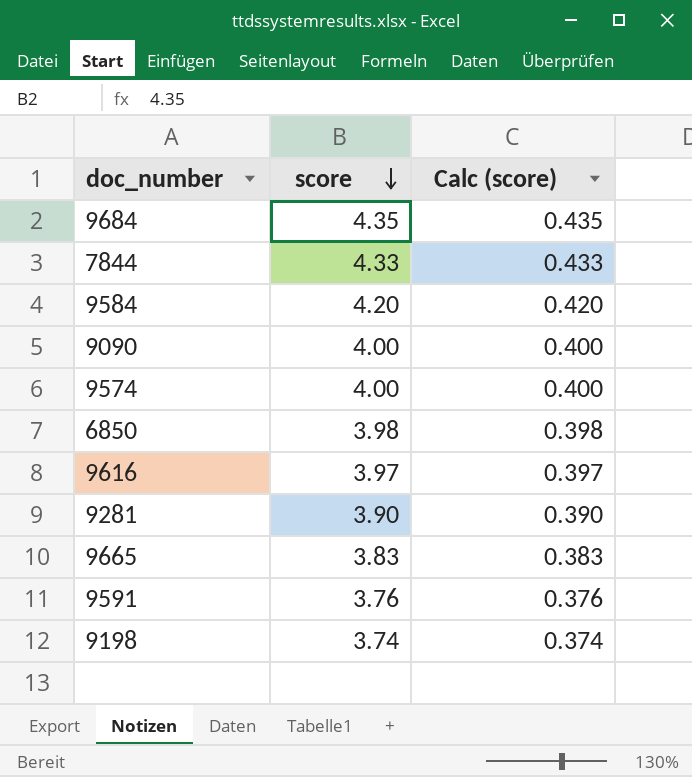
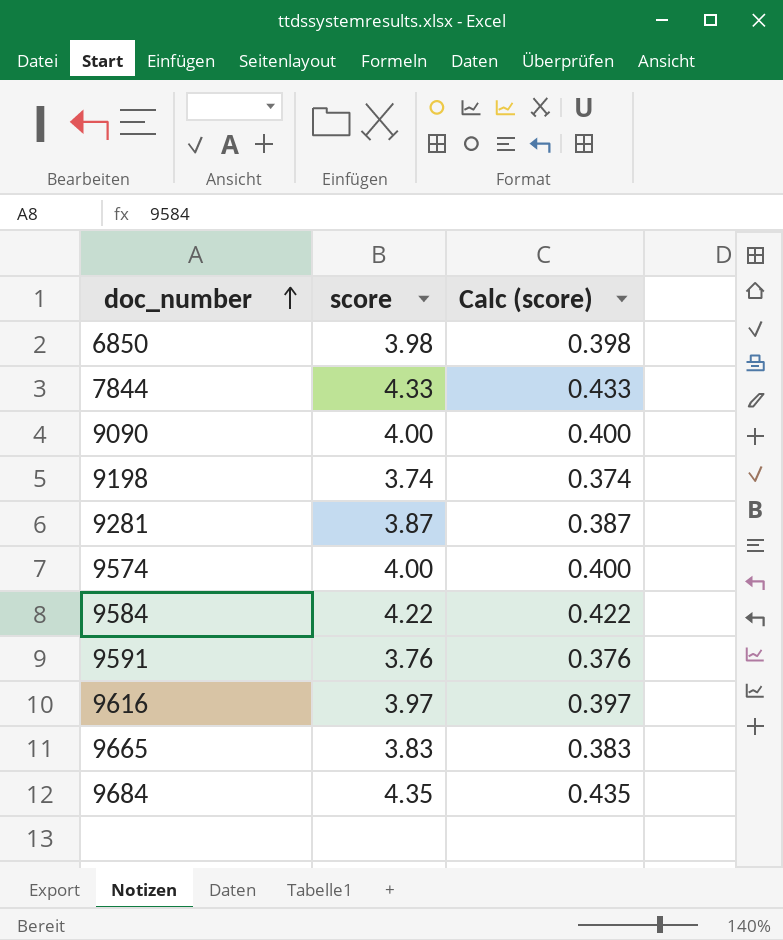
row order: score descending -> doc_number ascending
9281 | score: 3.90 -> 3.87
9281 | Calc (score): 0.390 -> 0.387
9584 | score: 4.20 -> 4.22
9584 | Calc (score): 0.420 -> 0.422

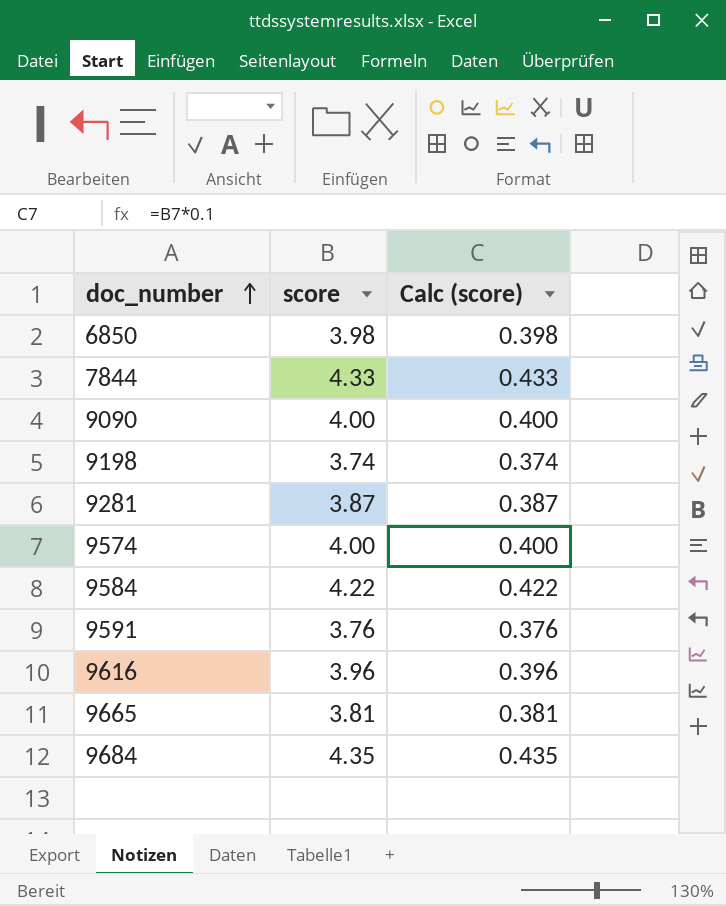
9616 | score: 3.97 -> 3.96
9616 | Calc (score): 0.397 -> 0.396
9665 | score: 3.83 -> 3.81
9665 | Calc (score): 0.383 -> 0.381

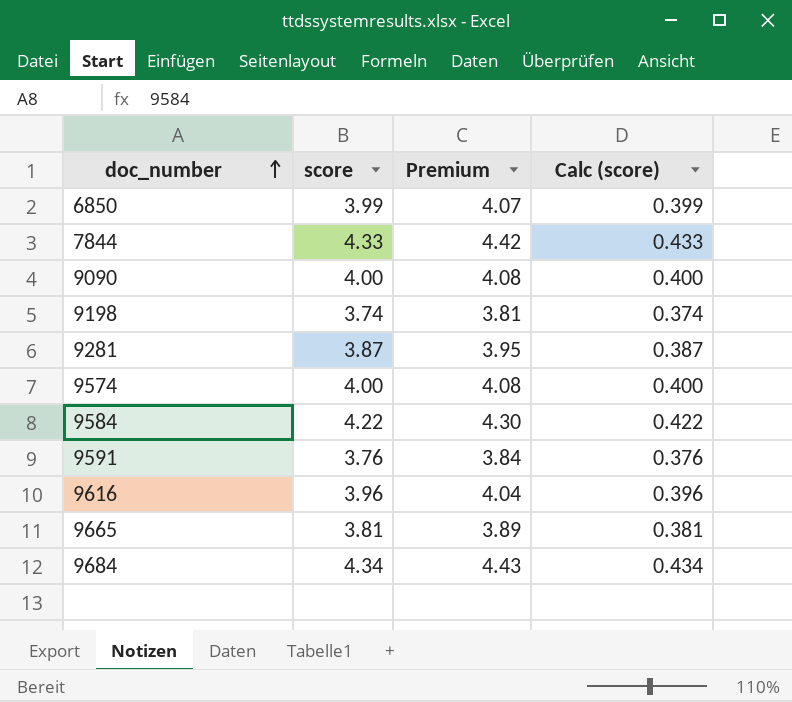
column Premium | formula: none -> [score] * 1.02
6850 | score: 3.98 -> 3.99
6850 | Calc (score): 0.398 -> 0.399
9684 | score: 4.35 -> 4.34
9684 | Calc (score): 0.435 -> 0.434

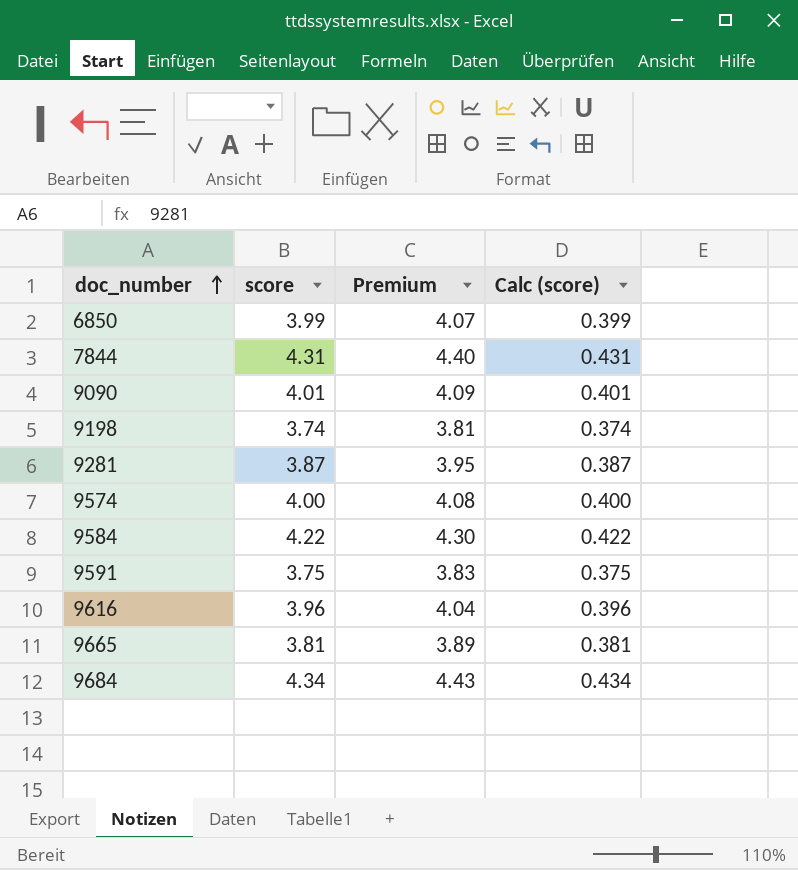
7844 | score: 4.33 -> 4.31
7844 | Premium: 4.42 -> 4.40
7844 | Calc (score): 0.433 -> 0.431
9090 | score: 4.00 -> 4.01
9090 | Premium: 4.08 -> 4.09
9090 | Calc (score): 0.400 -> 0.401
9591 | score: 3.76 -> 3.75
9591 | Premium: 3.84 -> 3.83
9591 | Calc (score): 0.376 -> 0.375

